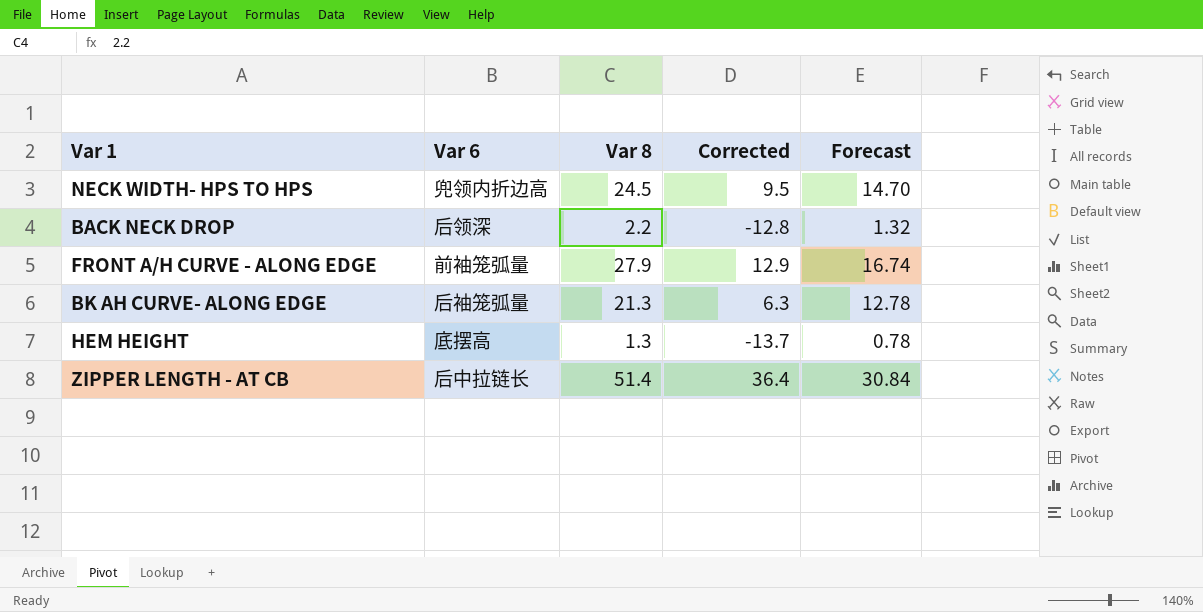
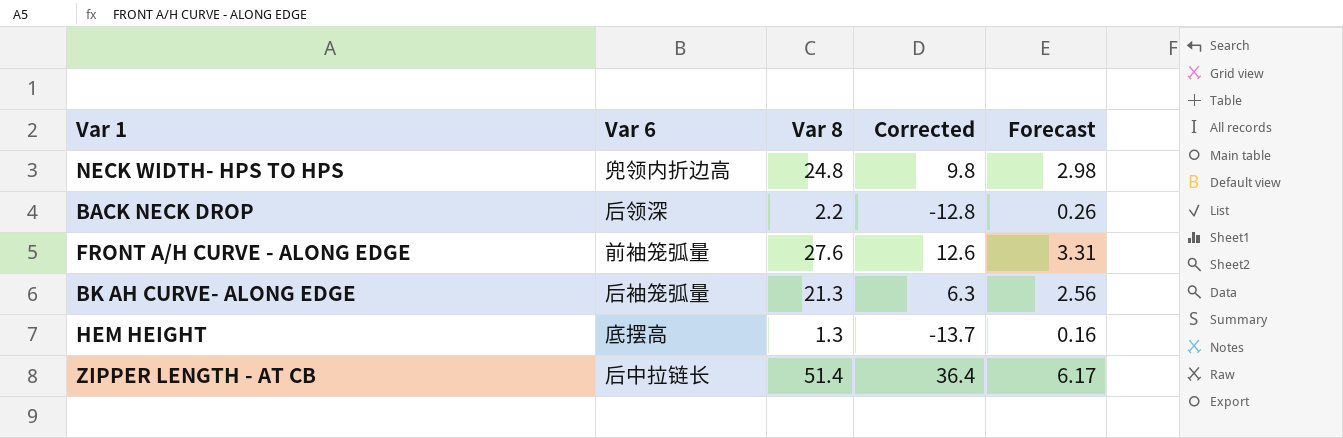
column Forecast | formula: [Var 8] * 0.6 -> [Var 8] * 0.12
NECK WIDTH- HPS TO HPS | Var 8: 24.5 -> 24.8
NECK WIDTH- HPS TO HPS | Corrected: 9.5 -> 9.8
FRONT A/H CURVE - ALONG EDGE | Var 8: 27.9 -> 27.6
FRONT A/H CURVE - ALONG EDGE | Corrected: 12.9 -> 12.6

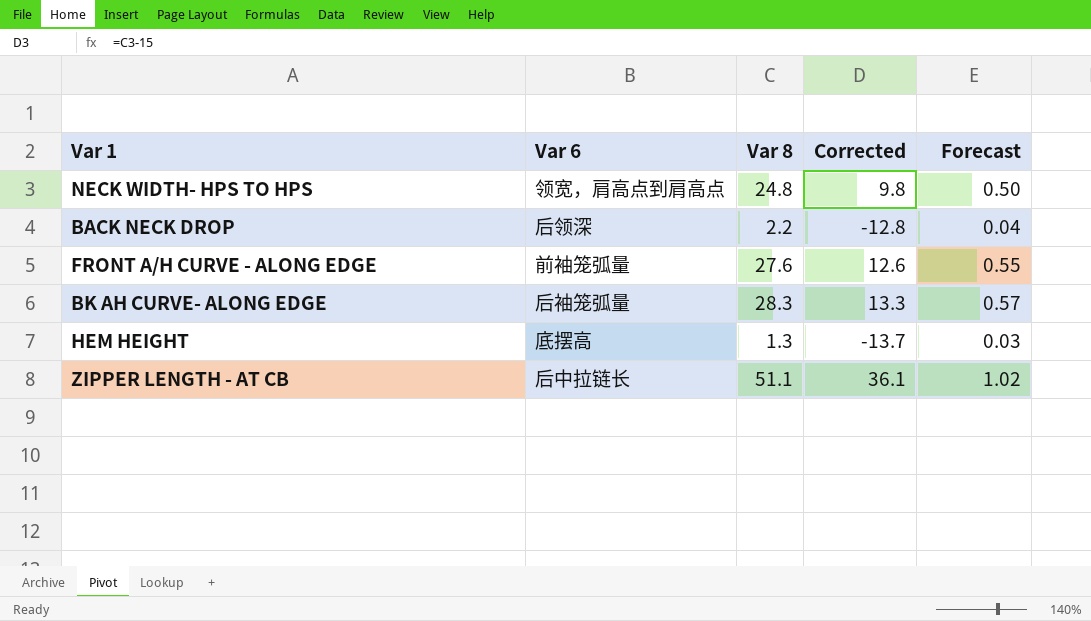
column Forecast | formula: [Var 8] * 0.12 -> [Var 8] * 0.02
NECK WIDTH- HPS TO HPS | Var 6: 兜领内折边高 -> 领宽，肩高点到肩高点
BK AH CURVE- ALONG EDGE | Var 8: 21.3 -> 28.3
BK AH CURVE- ALONG EDGE | Corrected: 6.3 -> 13.3
ZIPPER LENGTH - AT CB | Var 8: 51.4 -> 51.1
ZIPPER LENGTH - AT CB | Corrected: 36.4 -> 36.1

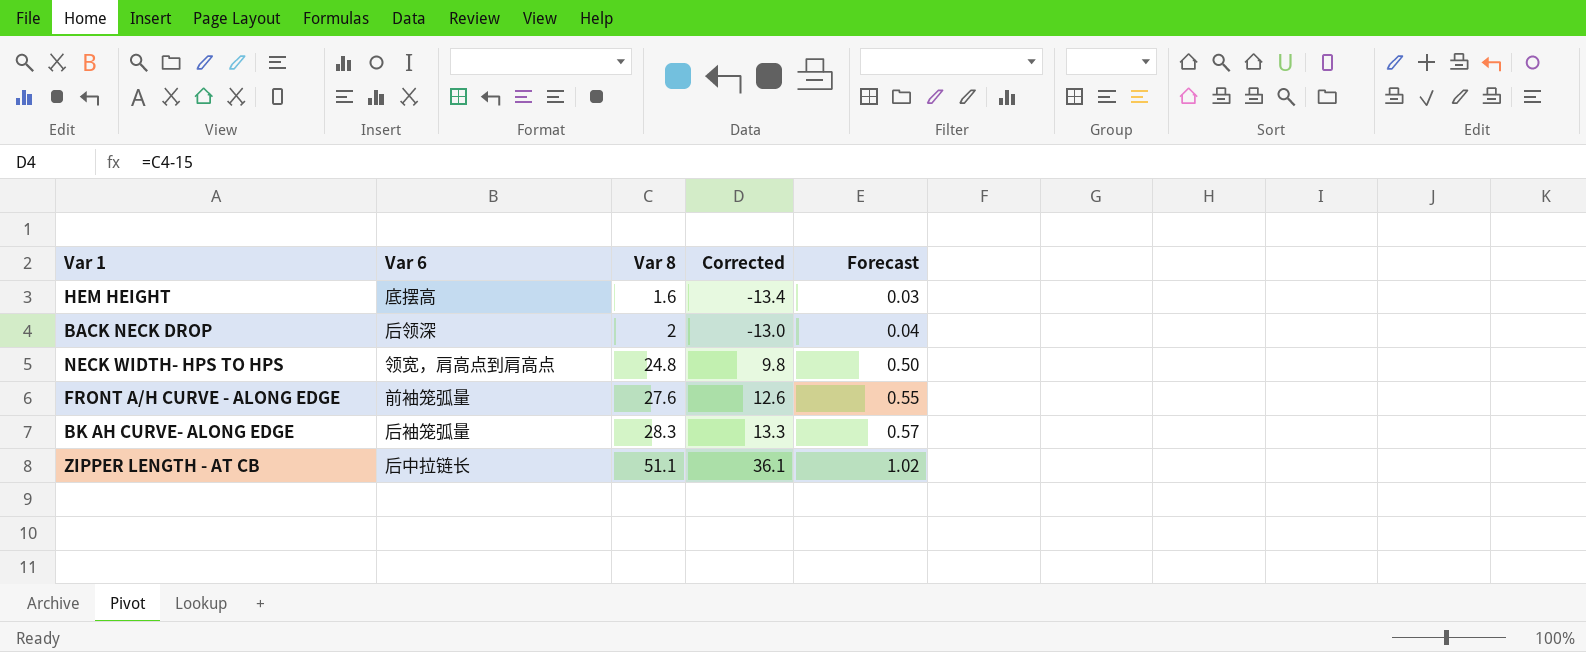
row order: none -> Var 8 ascending
HEM HEIGHT | Var 8: 1.3 -> 1.6
HEM HEIGHT | Corrected: -13.7 -> -13.4
BACK NECK DROP | Var 8: 2.2 -> 2
BACK NECK DROP | Corrected: -12.8 -> -13.0

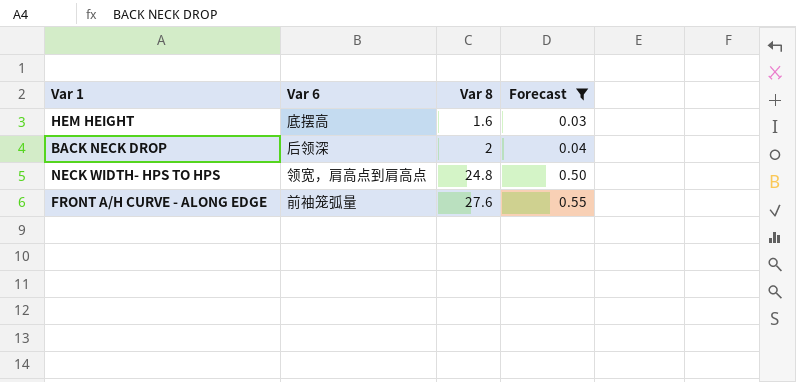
filter: none -> Forecast <= 0.55
column Corrected | formula: [Var 8] - 15 -> none

